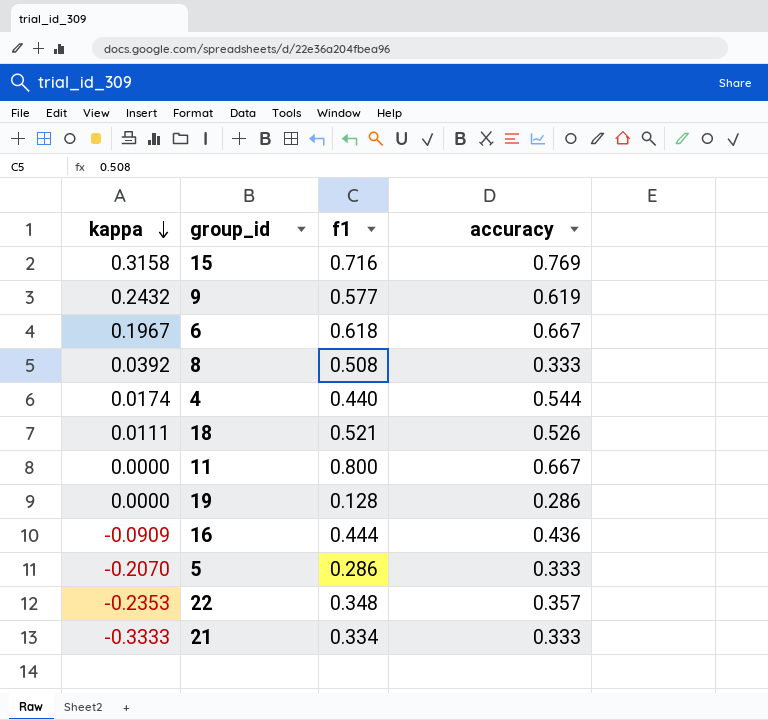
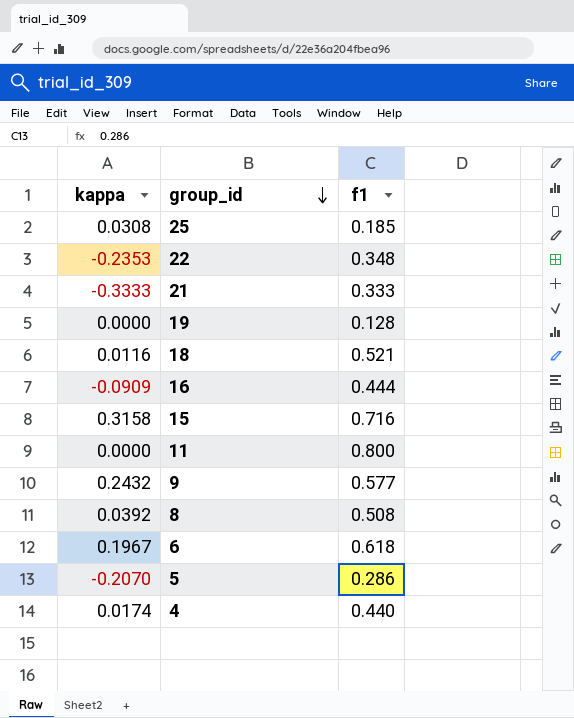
row order: kappa descending -> group_id descending
column accuracy | position: 4 -> none
row 25: none -> 0.0308 | 0.185
21 | f1: 0.334 -> 0.333
18 | kappa: 0.0111 -> 0.0116

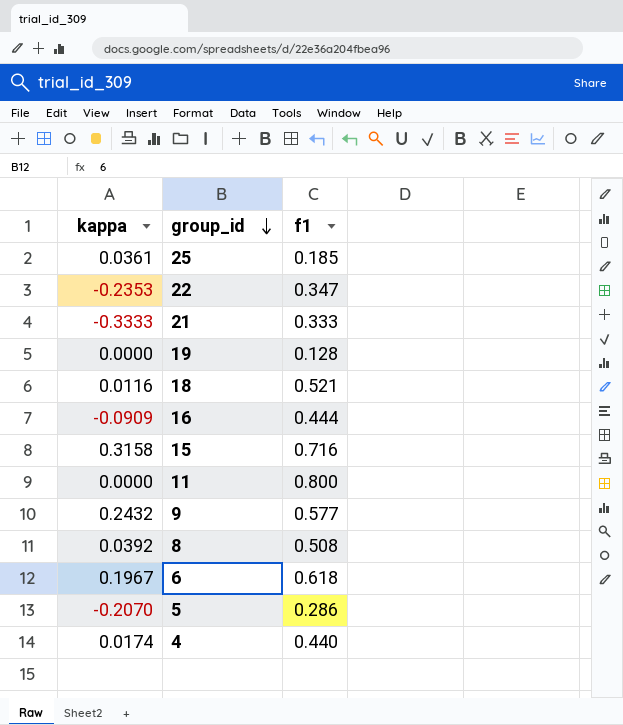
25 | kappa: 0.0308 -> 0.0361
22 | f1: 0.348 -> 0.347

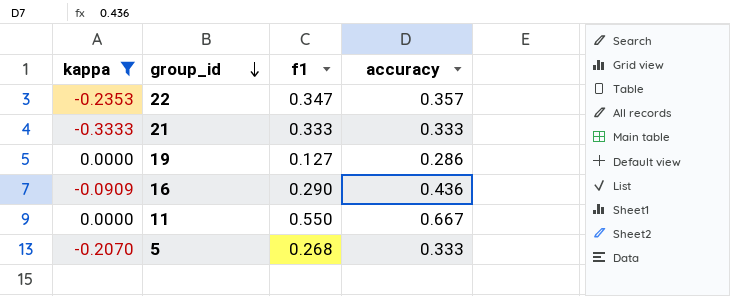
filter: none -> kappa <= 0.0000
column accuracy | position: none -> 4
19 | f1: 0.128 -> 0.127
16 | f1: 0.444 -> 0.290
11 | f1: 0.800 -> 0.550
5 | f1: 0.286 -> 0.268

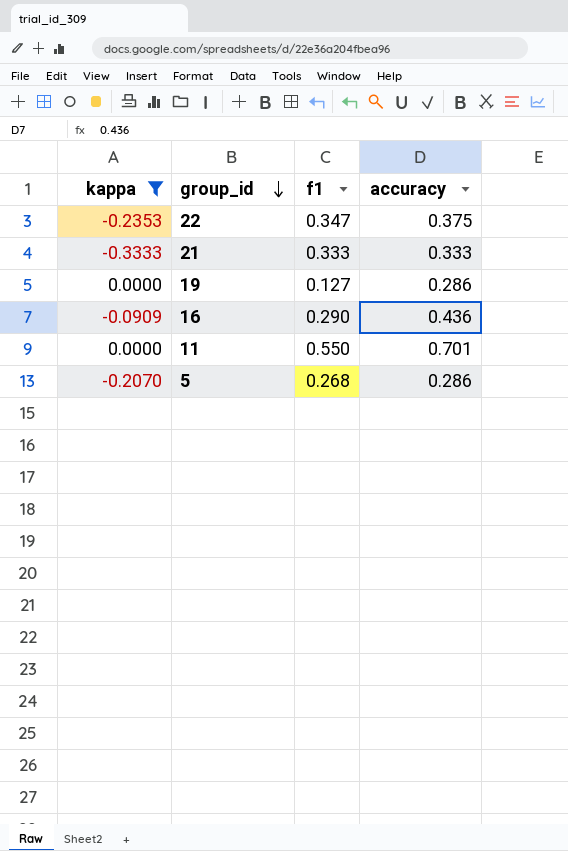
22 | accuracy: 0.357 -> 0.375
11 | accuracy: 0.667 -> 0.701
5 | accuracy: 0.333 -> 0.286

